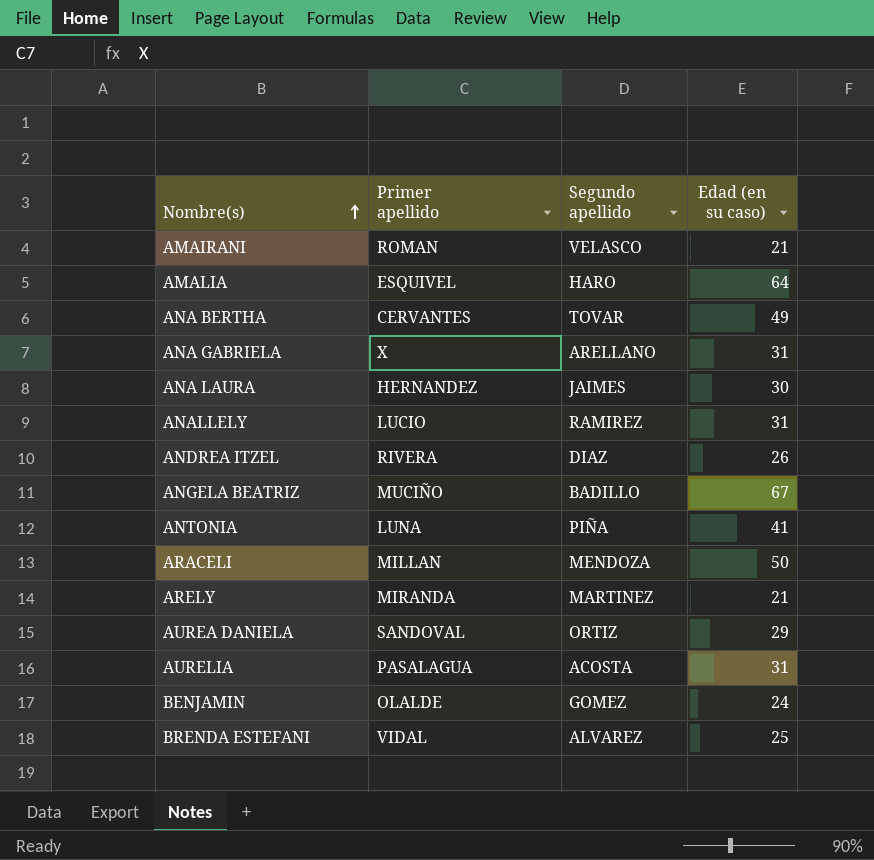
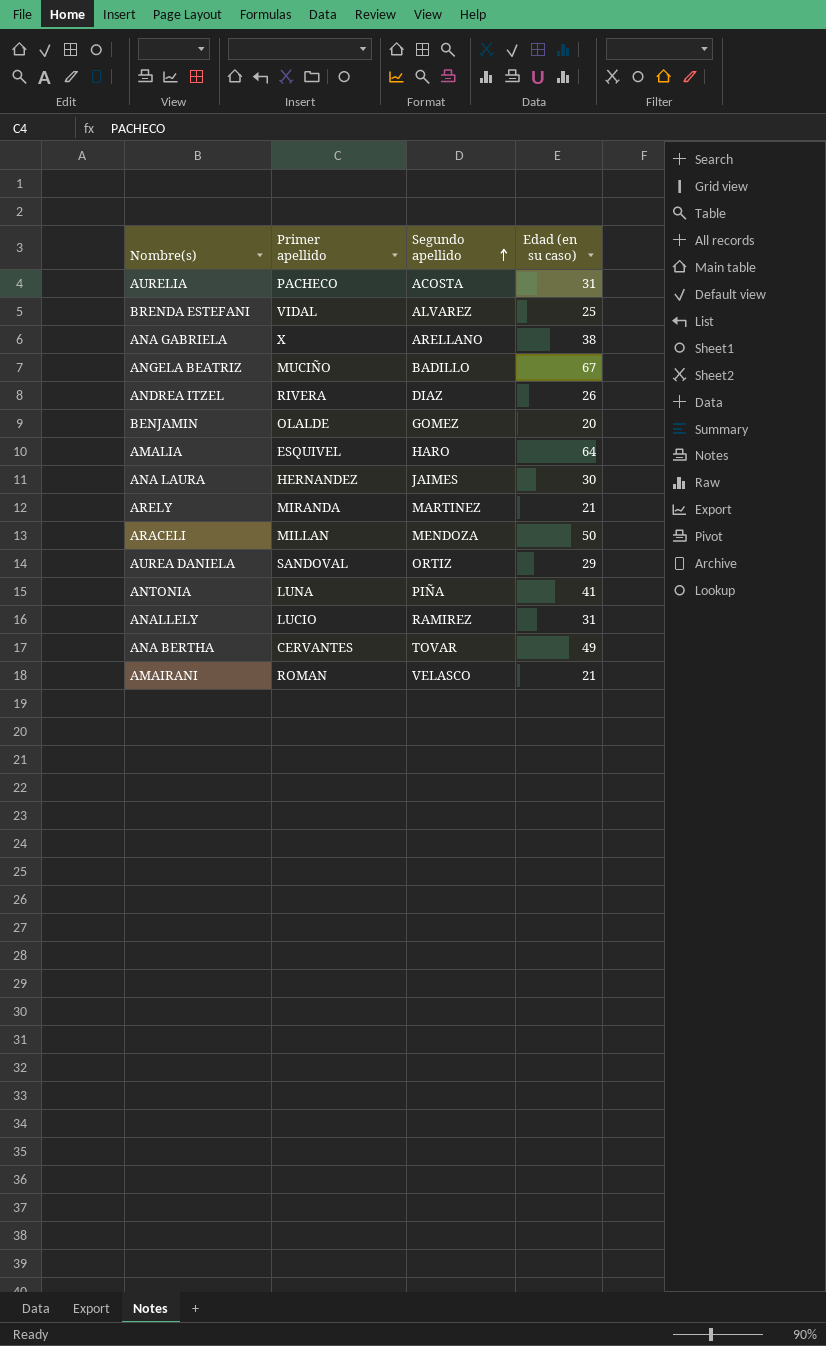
row order: Nombre(s) ascending -> Segundo apellido ascending
AURELIA | Primer apellido: PASALAGUA -> PACHECO
ANA GABRIELA | Edad (en su caso): 31 -> 38
BENJAMIN | Edad (en su caso): 24 -> 20

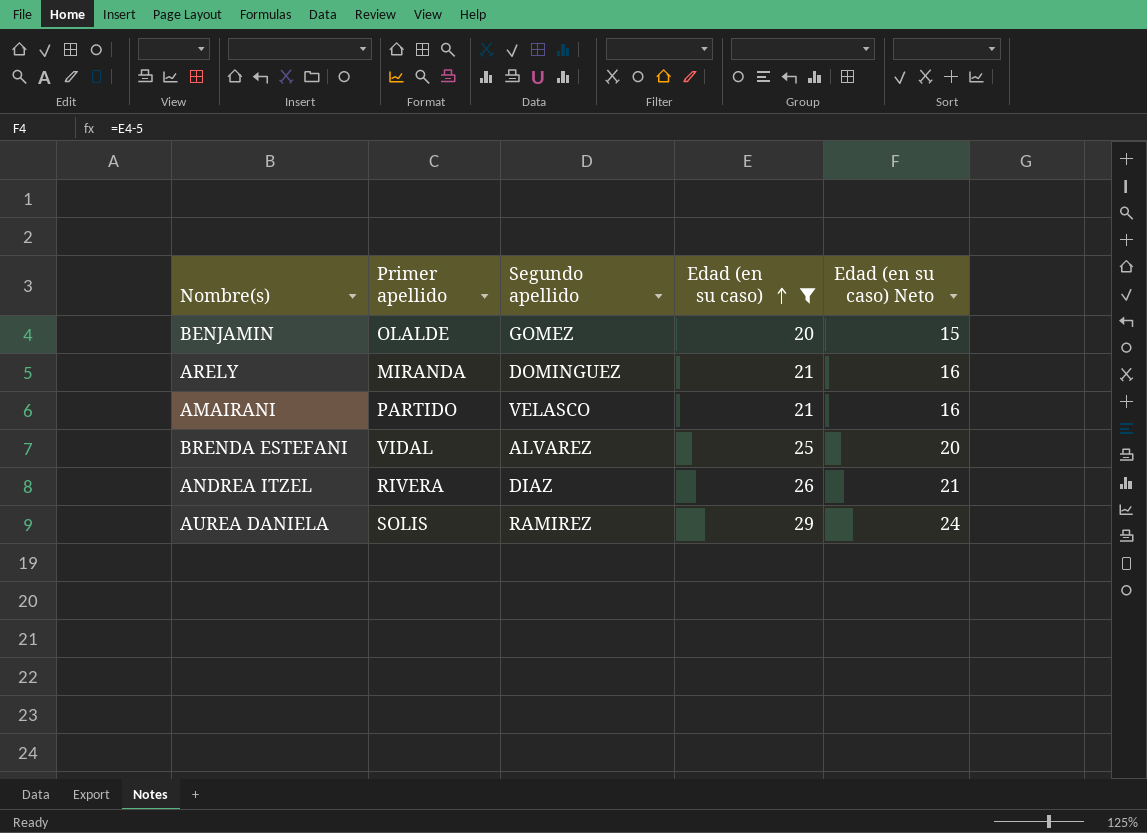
filter: none -> Edad (en su caso) <= 29
row order: Segundo apellido ascending -> Edad (en su caso) ascending
column Edad (en su caso) Neto | formula: none -> [Edad (en su caso)] - 5
ARELY | Segundo apellido: MARTINEZ -> DOMINGUEZ
AMAIRANI | Primer apellido: ROMAN -> PARTIDO
AUREA DANIELA | Primer apellido: SANDOVAL -> SOLIS
AUREA DANIELA | Segundo apellido: ORTIZ -> RAMIREZ

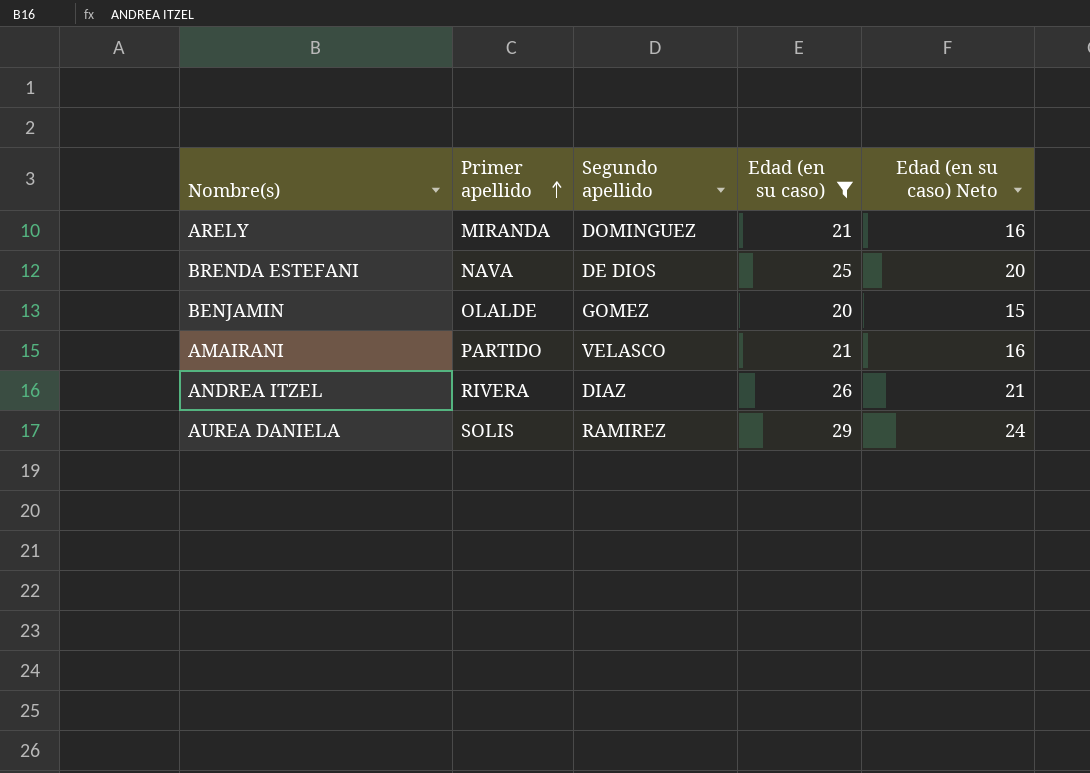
row order: Edad (en su caso) ascending -> Primer apellido ascending
BRENDA ESTEFANI | Primer apellido: VIDAL -> NAVA
BRENDA ESTEFANI | Segundo apellido: ALVAREZ -> DE DIOS

